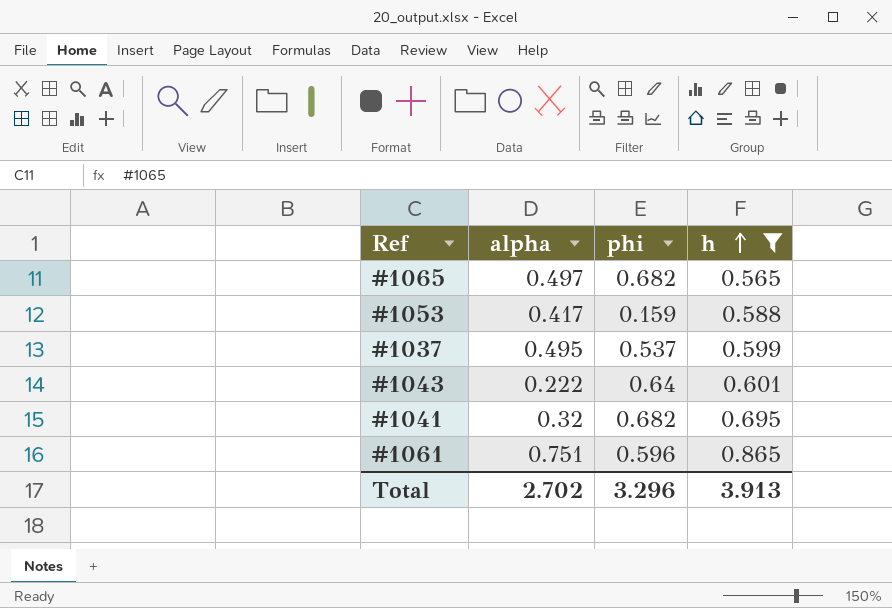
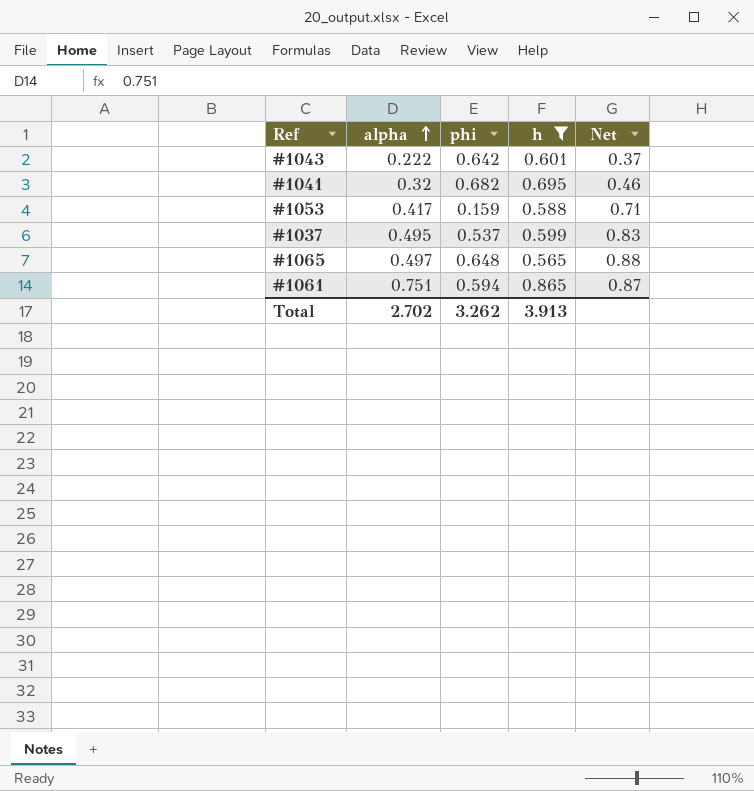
row order: h ascending -> alpha ascending
column Net | formula: none -> [alpha] / [h]
#1043 | phi: 0.64 -> 0.642
#1065 | phi: 0.682 -> 0.648
#1061 | phi: 0.596 -> 0.594
Total | phi: 3.296 -> 3.262

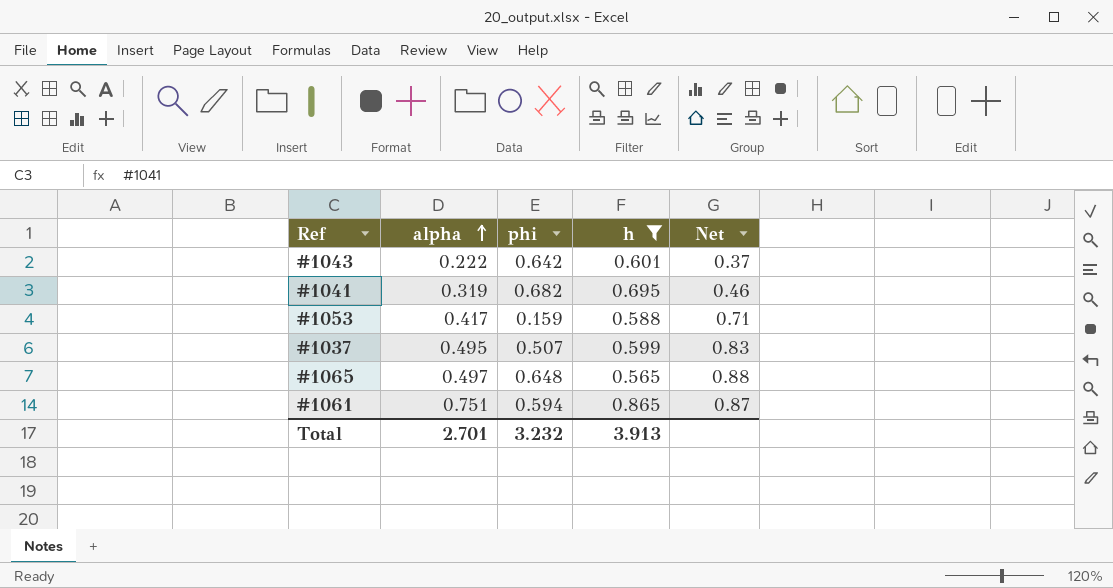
#1041 | alpha: 0.32 -> 0.319
#1037 | phi: 0.537 -> 0.507
Total | alpha: 2.702 -> 2.701
Total | phi: 3.262 -> 3.232

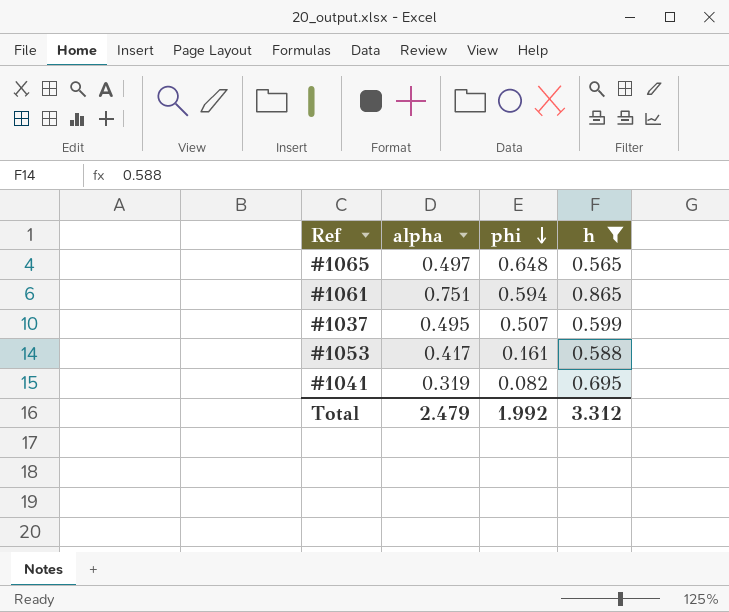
row order: alpha ascending -> phi descending
column Net | formula: [alpha] / [h] -> none
row #1043: 0.222 | 0.642 | 0.601 | 0.37 -> none
#1053 | phi: 0.159 -> 0.161
#1041 | phi: 0.682 -> 0.082
Total | alpha: 2.701 -> 2.479
Total | phi: 3.232 -> 1.992
Total | h: 3.913 -> 3.312

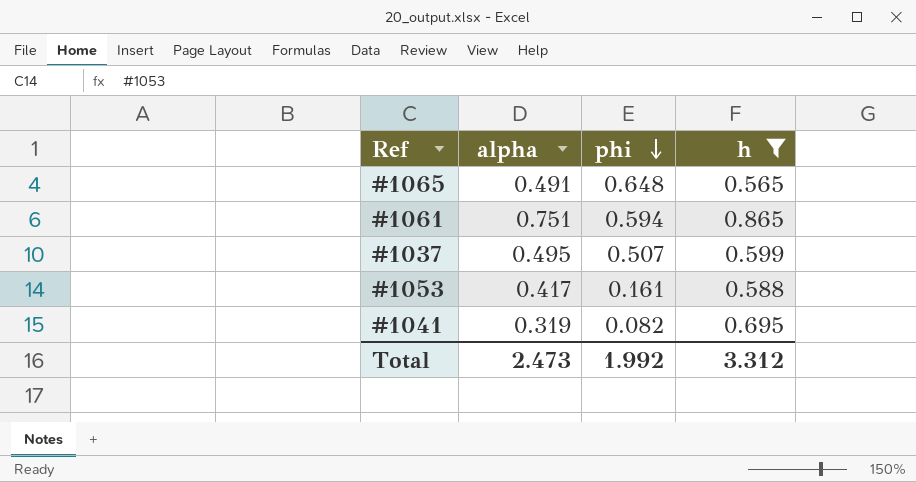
#1065 | alpha: 0.497 -> 0.491
Total | alpha: 2.479 -> 2.473

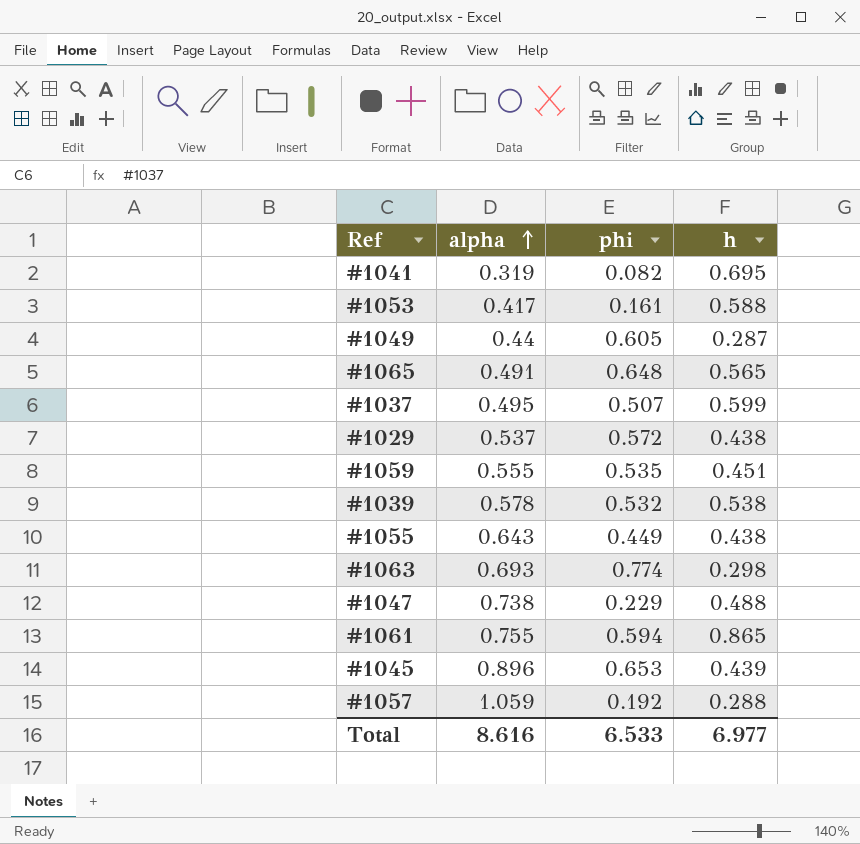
filter: h >= 0.565 -> none
row order: phi descending -> alpha ascending
#1061 | alpha: 0.751 -> 0.755
Total | alpha: 2.473 -> 8.616
Total | phi: 1.992 -> 6.533
Total | h: 3.312 -> 6.977

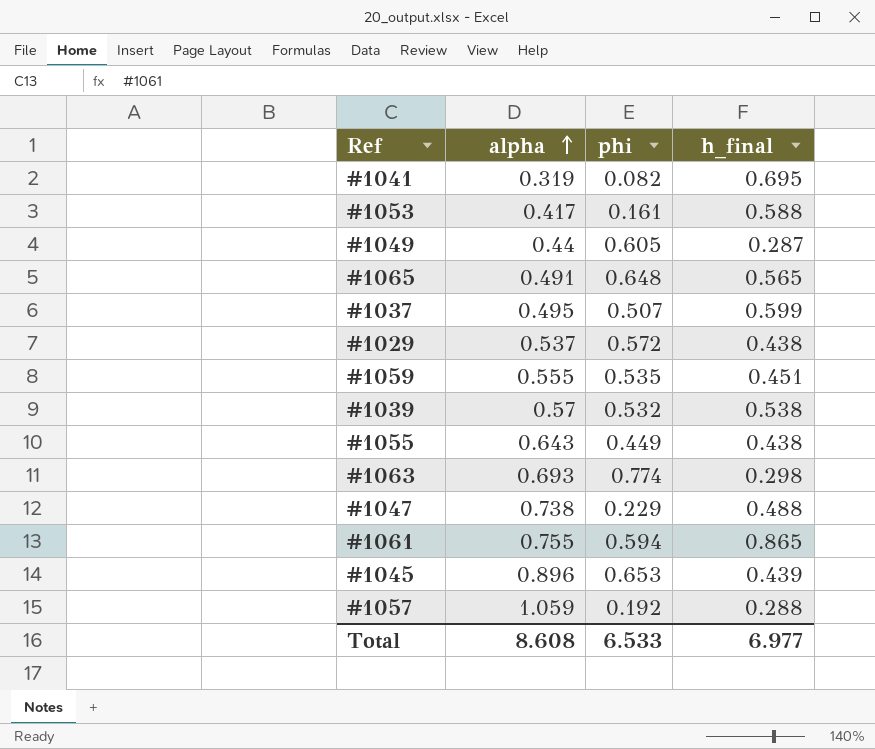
column name: h -> h_final
#1039 | alpha: 0.578 -> 0.57
Total | alpha: 8.616 -> 8.608

